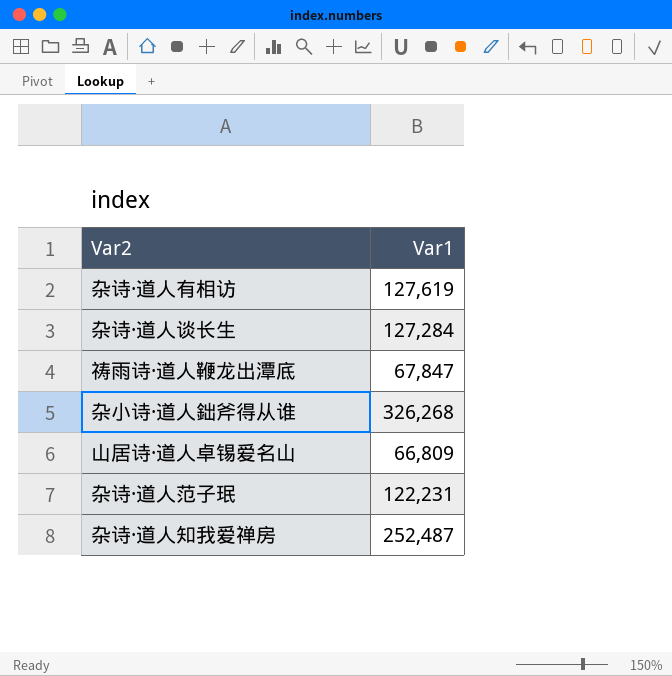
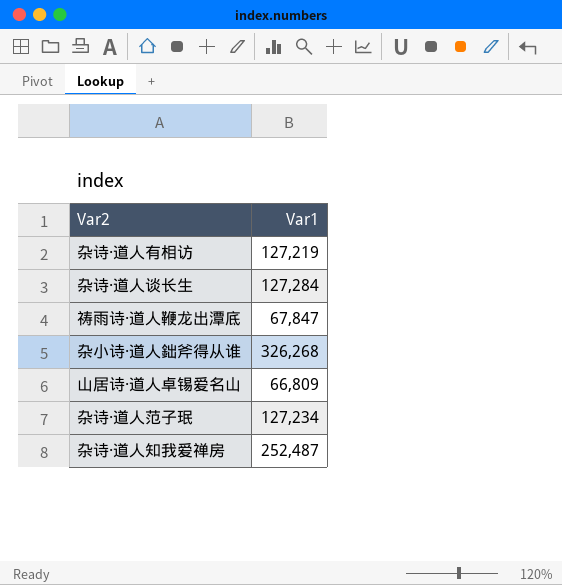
杂诗·道人有相访 | Var1: 127,619 -> 127,219
杂诗·道人范子珉 | Var1: 122,231 -> 127,234

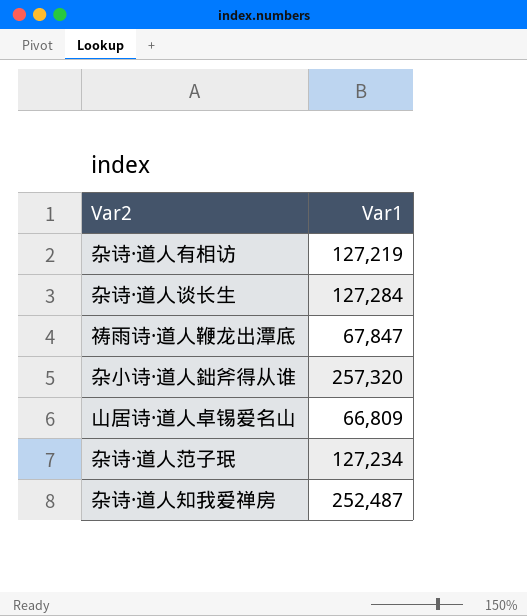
杂小诗·道人鈯斧得从谁 | Var1: 326,268 -> 257,320

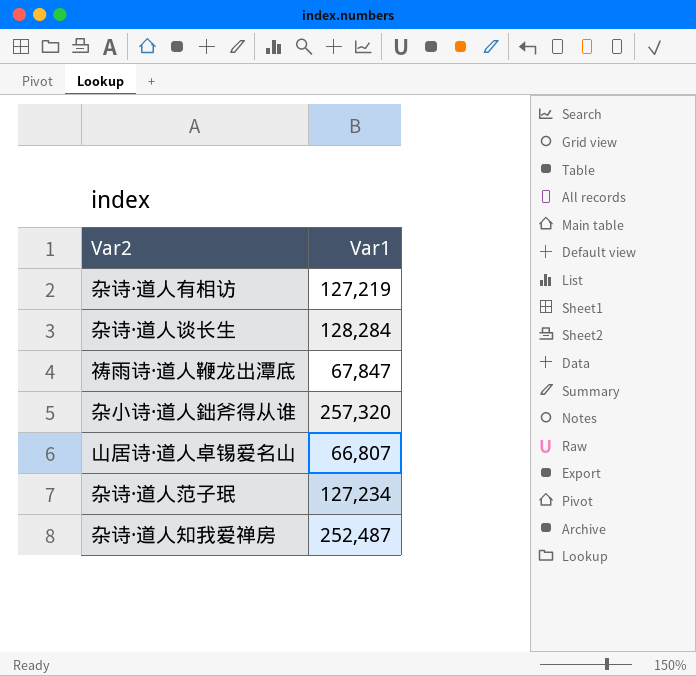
杂诗·道人谈长生 | Var1: 127,284 -> 128,284
山居诗·道人卓锡爱名山 | Var1: 66,809 -> 66,807

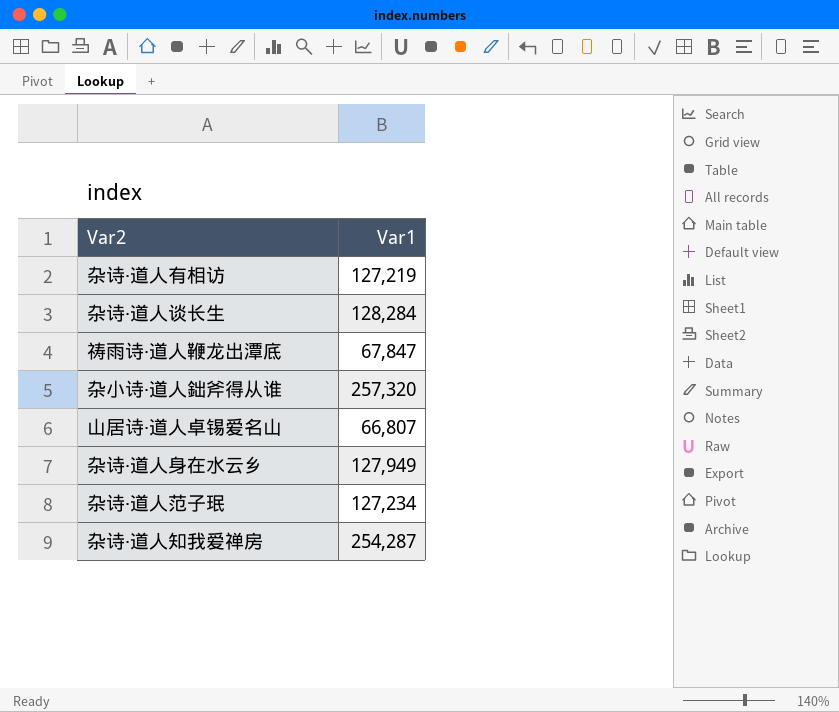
row 杂诗·道人身在水云乡: none -> 127,949
杂诗·道人知我爱禅房 | Var1: 252,487 -> 254,287

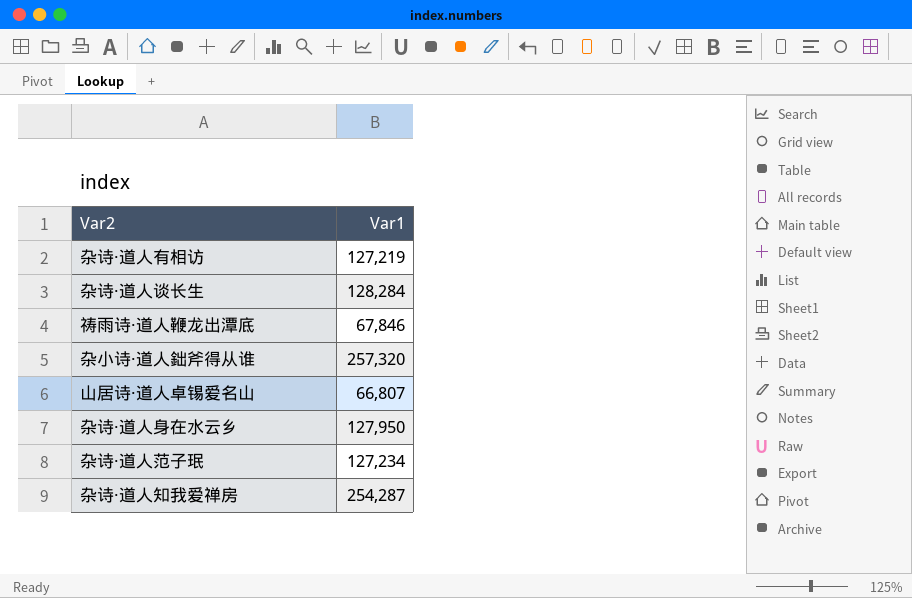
祷雨诗·道人鞭龙出潭底 | Var1: 67,847 -> 67,846
杂诗·道人身在水云乡 | Var1: 127,949 -> 127,950

